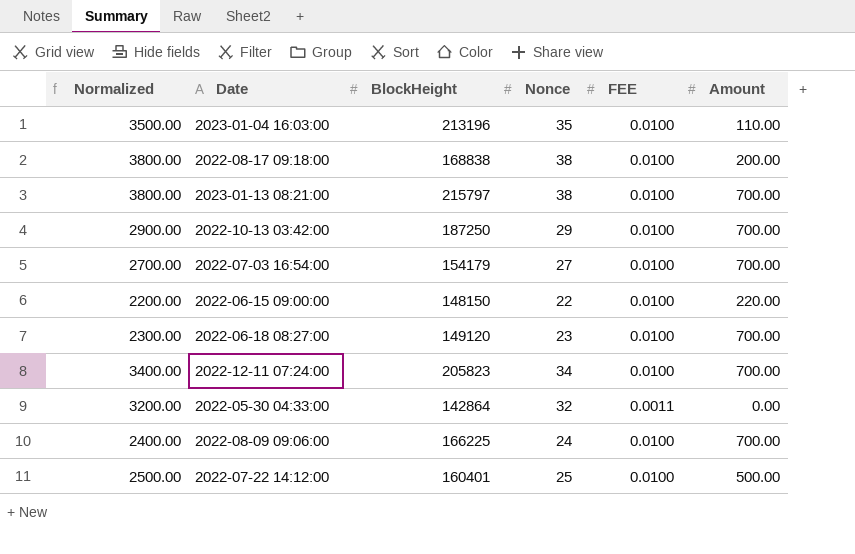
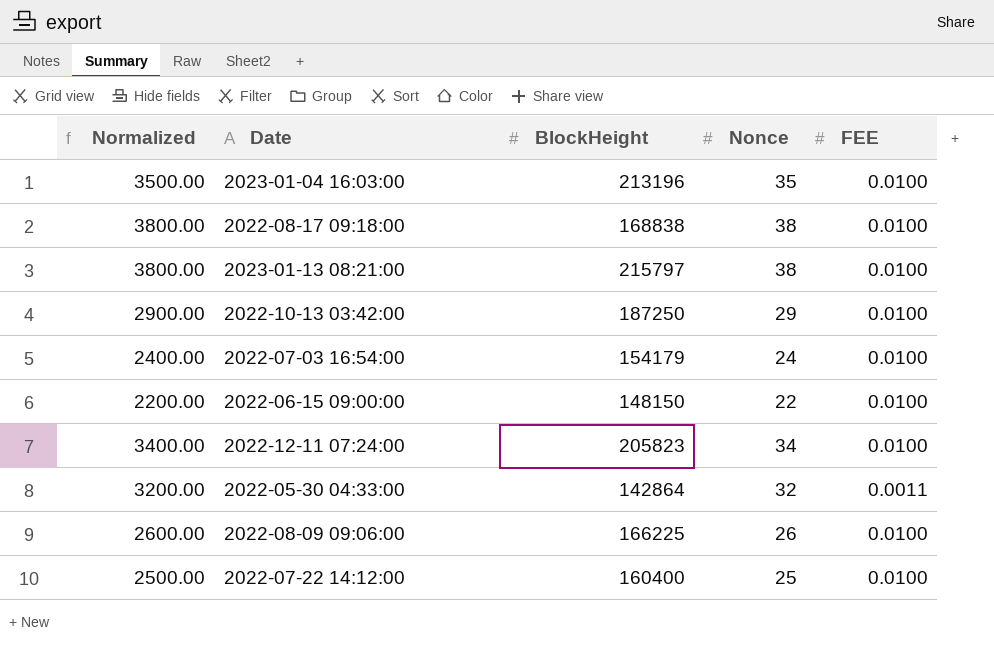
column Amount | position: 6 -> none
row 2022-06-18 08:27:00: 2300.00 | 149120 | 23 | 0.0100 | 700.00 -> none
2022-07-03 16:54:00 | Normalized: 2700.00 -> 2400.00
2022-07-03 16:54:00 | Nonce: 27 -> 24
2022-08-09 09:06:00 | Normalized: 2400.00 -> 2600.00
2022-08-09 09:06:00 | Nonce: 24 -> 26
2022-07-22 14:12:00 | BlockHeight: 160401 -> 160400

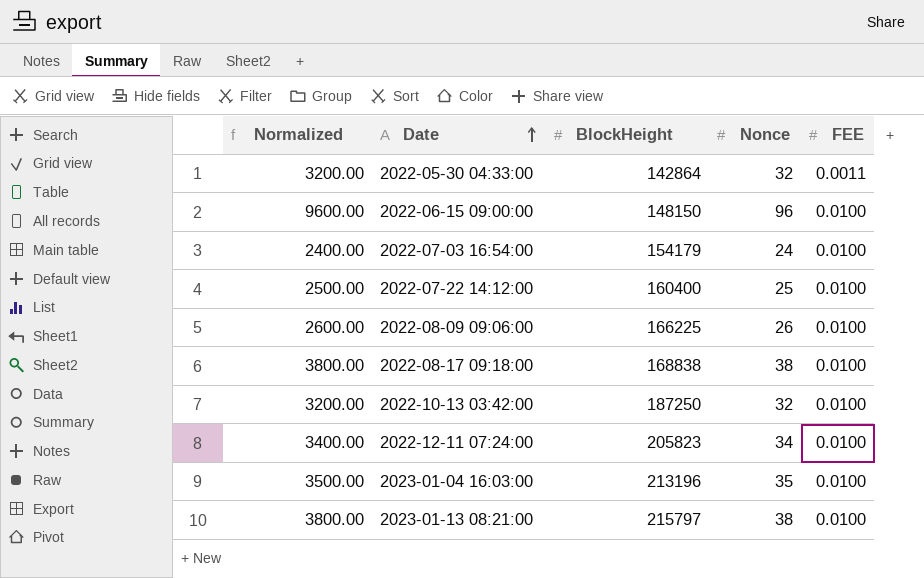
row order: none -> Date ascending
2022-06-15 09:00:00 | Normalized: 2200.00 -> 9600.00
2022-06-15 09:00:00 | Nonce: 22 -> 96
2022-10-13 03:42:00 | Normalized: 2900.00 -> 3200.00
2022-10-13 03:42:00 | Nonce: 29 -> 32

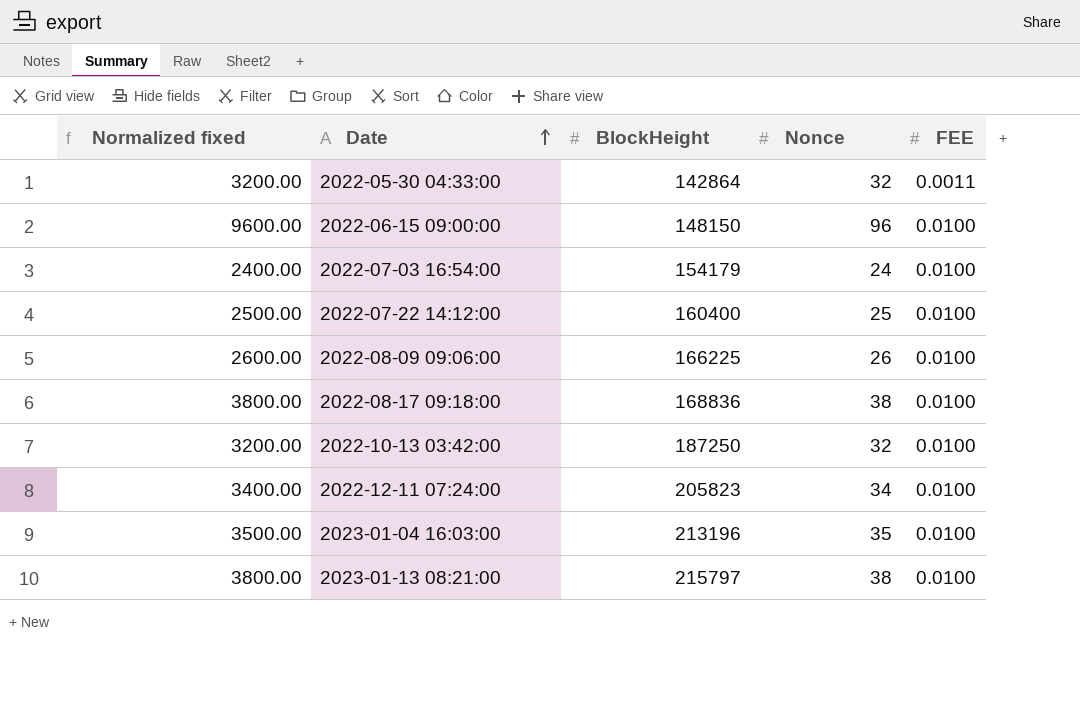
column name: Normalized -> Normalized fixed
2022-08-17 09:18:00 | BlockHeight: 168838 -> 168836

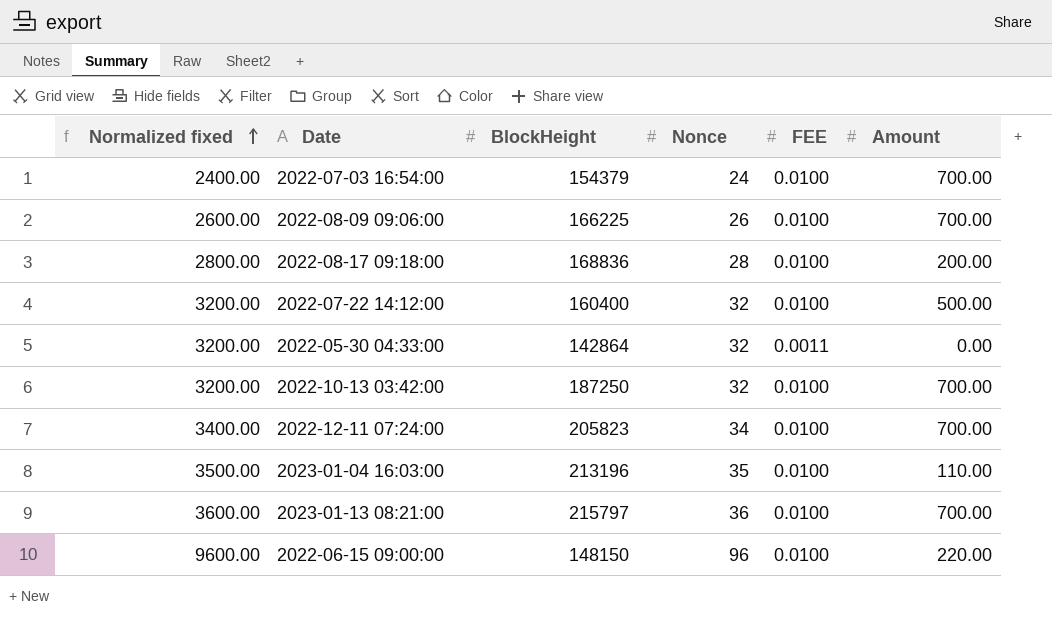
row order: Date ascending -> Normalized fixed ascending
column Amount | position: none -> 6
2022-07-03 16:54:00 | BlockHeight: 154179 -> 154379
2022-08-17 09:18:00 | Normalized fixed: 3800.00 -> 2800.00
2022-08-17 09:18:00 | Nonce: 38 -> 28
2022-07-22 14:12:00 | Normalized fixed: 2500.00 -> 3200.00
2022-07-22 14:12:00 | Nonce: 25 -> 32
2023-01-13 08:21:00 | Normalized fixed: 3800.00 -> 3600.00
2023-01-13 08:21:00 | Nonce: 38 -> 36

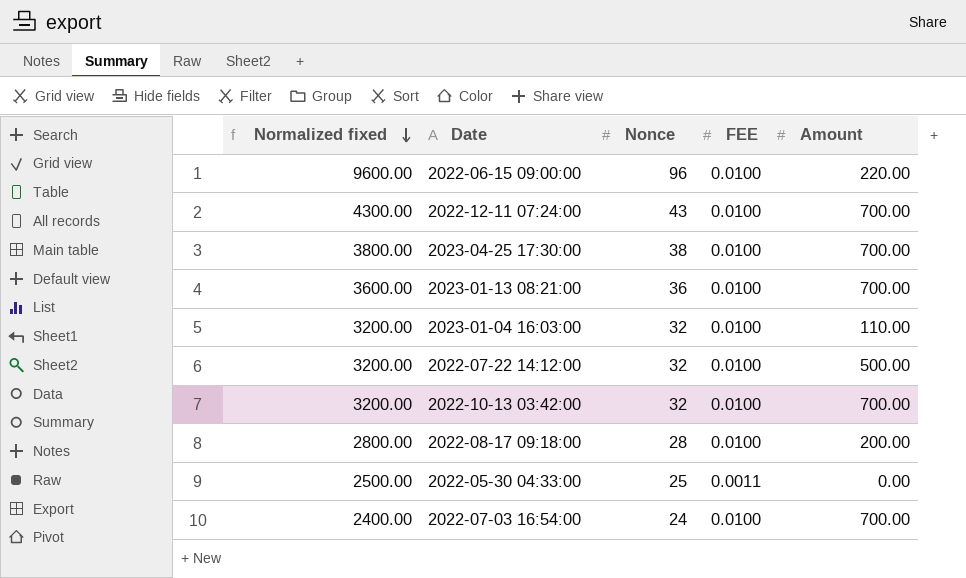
row order: Normalized fixed ascending -> Normalized fixed descending
column BlockHeight | position: 3 -> none
row 2022-08-09 09:06:00: 2600.00 | 166225 | 26 | 0.0100 | 700.00 -> none
2022-12-11 07:24:00 | Normalized fixed: 3400.00 -> 4300.00
2022-12-11 07:24:00 | Nonce: 34 -> 43
row 2023-04-25 17:30:00: none -> 3800.00 | 38 | 0.0100 | 700.00
2023-01-04 16:03:00 | Normalized fixed: 3500.00 -> 3200.00
2023-01-04 16:03:00 | Nonce: 35 -> 32
2022-05-30 04:33:00 | Normalized fixed: 3200.00 -> 2500.00
2022-05-30 04:33:00 | Nonce: 32 -> 25

